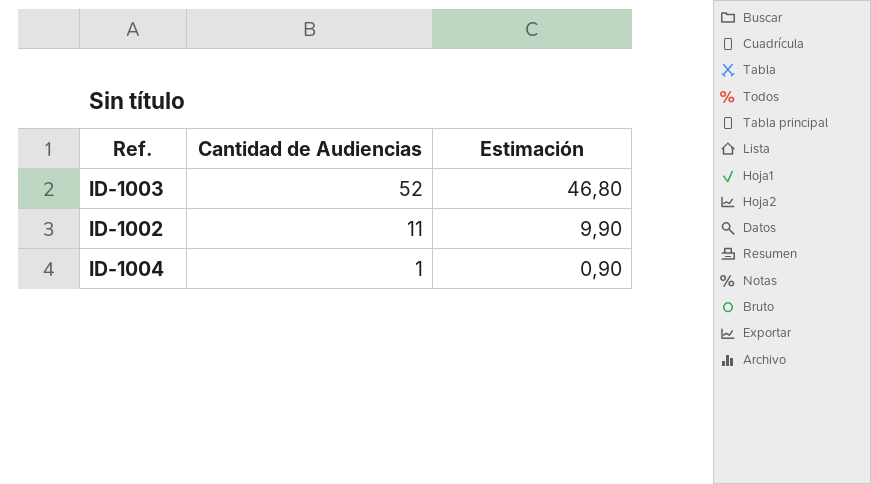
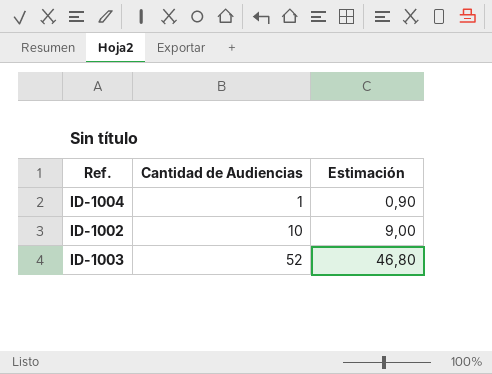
row order: Cantidad de Audiencias descending -> Cantidad de Audiencias ascending
ID-1002 | Cantidad de Audiencias: 11 -> 10
ID-1002 | Estimación: 9,90 -> 9,00

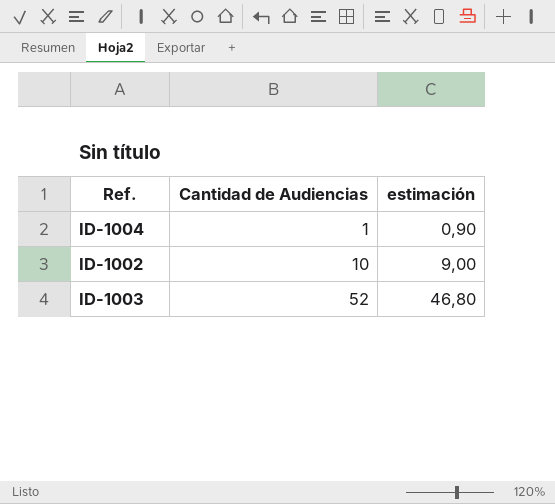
column name: Estimación -> estimación

